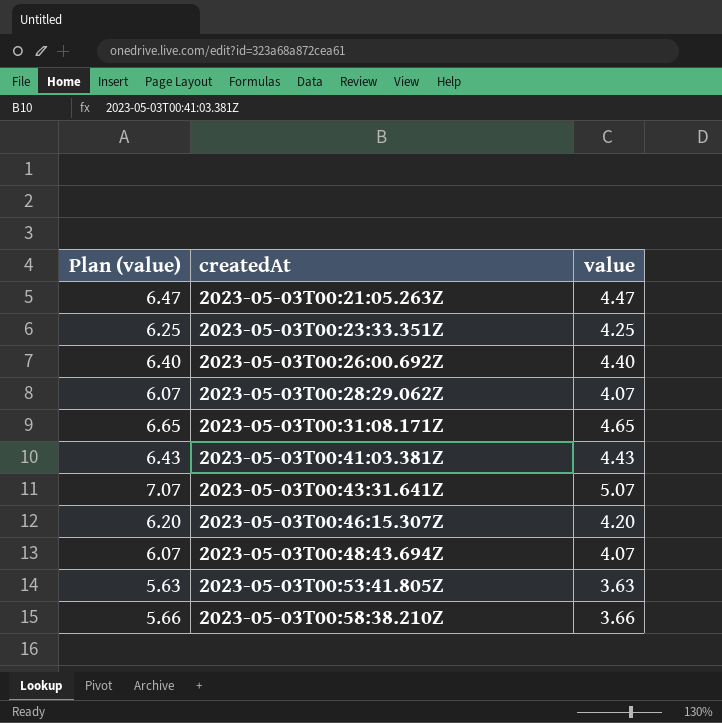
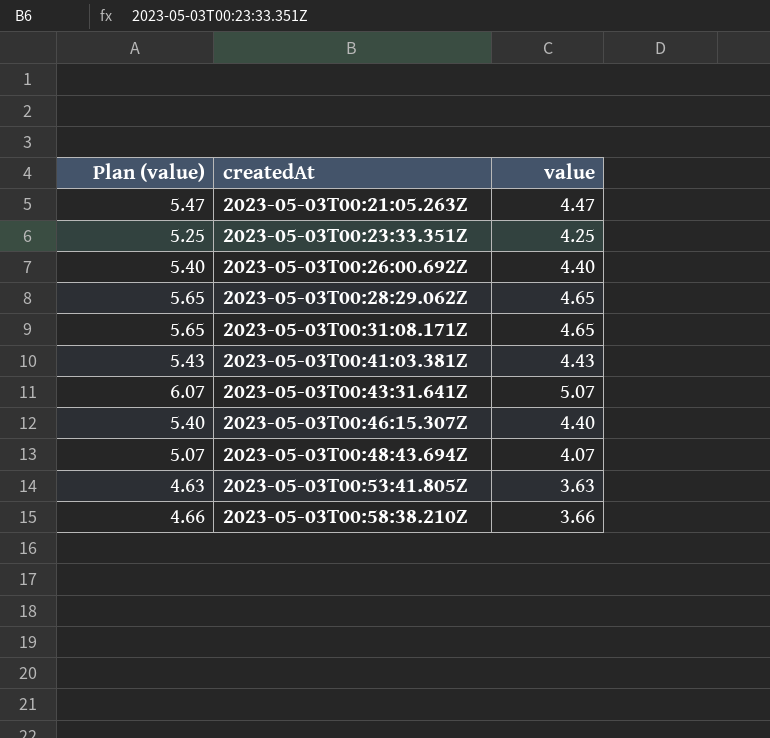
column Plan (value) | formula: [value] + 2 -> [value] + 1
2023-05-03T00:28:29.062Z | value: 4.07 -> 4.65
2023-05-03T00:46:15.307Z | value: 4.20 -> 4.40

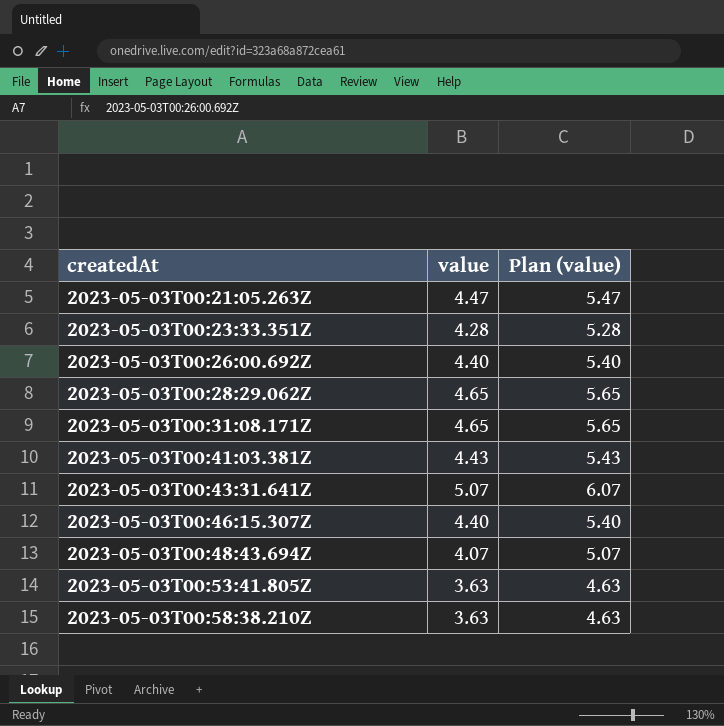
column Plan (value) | position: 1 -> 3
2023-05-03T00:23:33.351Z | value: 4.25 -> 4.28
2023-05-03T00:23:33.351Z | Plan (value): 5.25 -> 5.28
2023-05-03T00:58:38.210Z | value: 3.66 -> 3.63
2023-05-03T00:58:38.210Z | Plan (value): 4.66 -> 4.63

